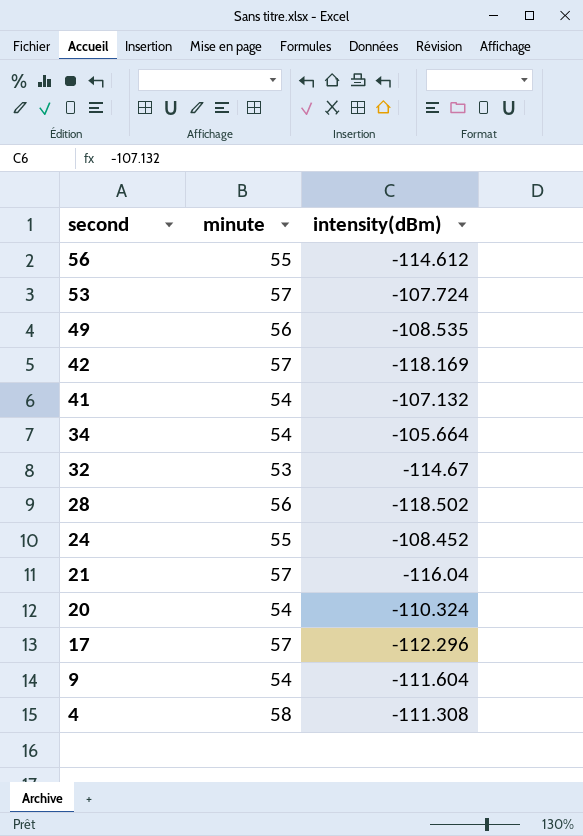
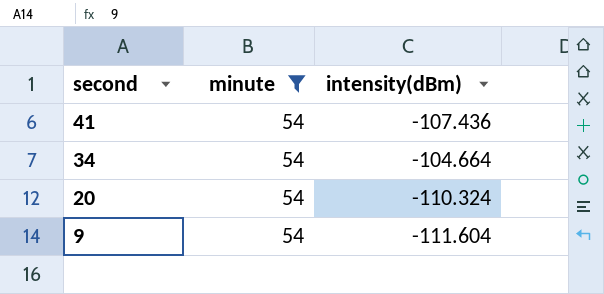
filter: none -> minute = 54
41 | intensity(dBm): -107.132 -> -107.436
34 | intensity(dBm): -105.664 -> -104.664

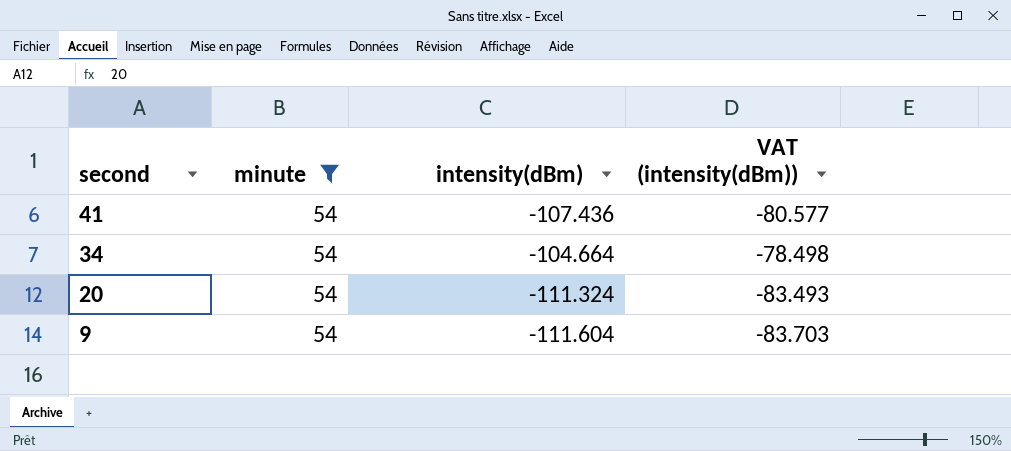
column VAT (intensity(dBm)) | formula: none -> [intensity(dBm)] * 0.75
20 | intensity(dBm): -110.324 -> -111.324

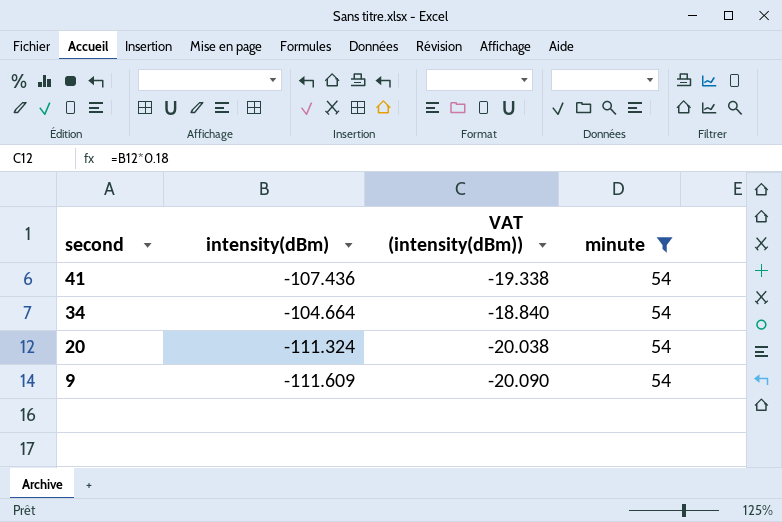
column VAT (intensity(dBm)) | formula: [intensity(dBm)] * 0.75 -> [intensity(dBm)] * 0.18
column minute | position: 2 -> 4
9 | intensity(dBm): -111.604 -> -111.609

